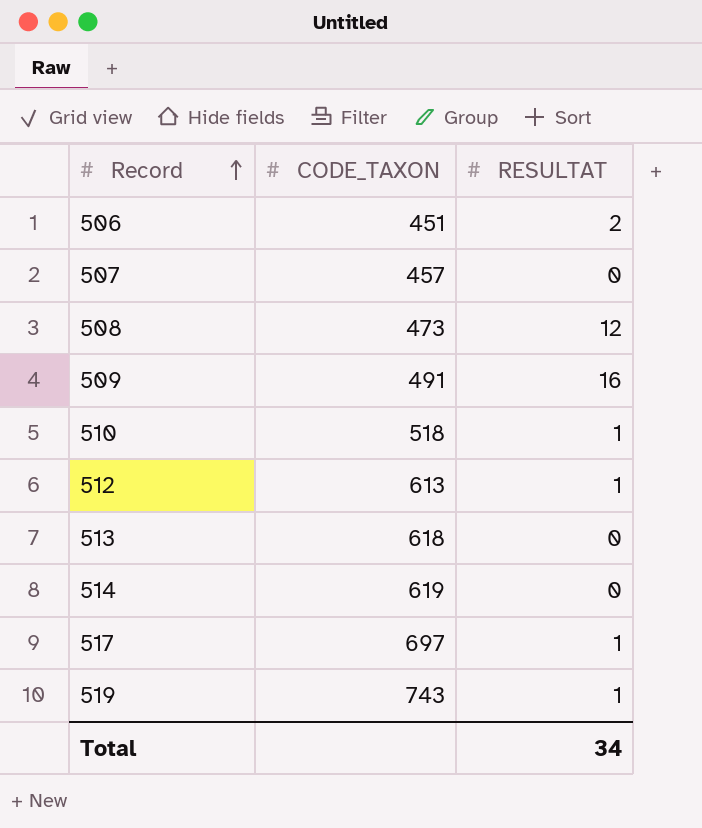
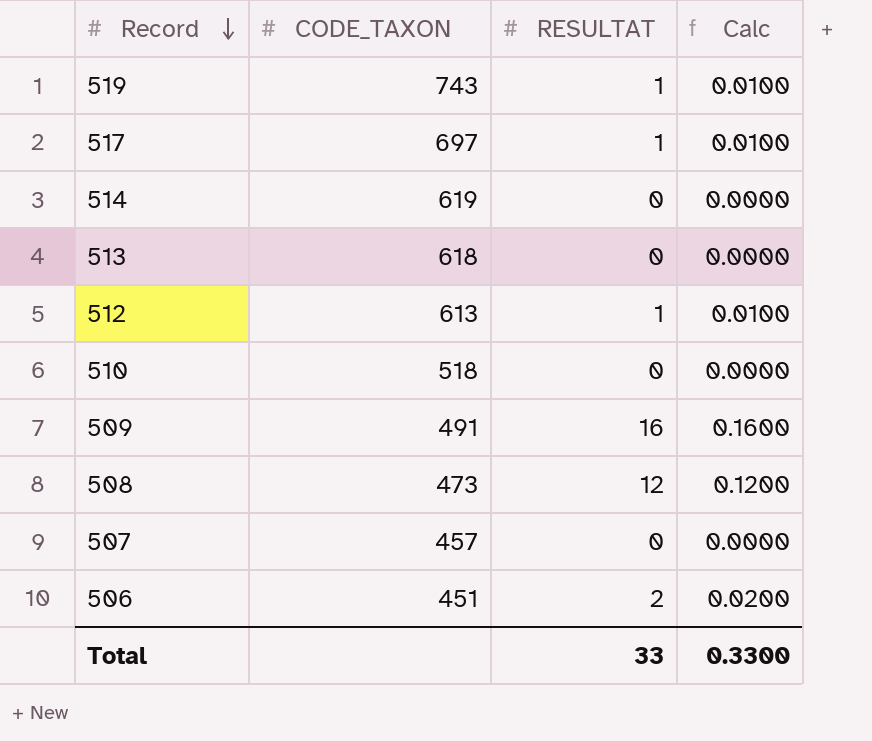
row order: Record ascending -> Record descending
column Calc | formula: none -> [RESULTAT] * 0.01
510 | RESULTAT: 1 -> 0
Total | RESULTAT: 34 -> 33

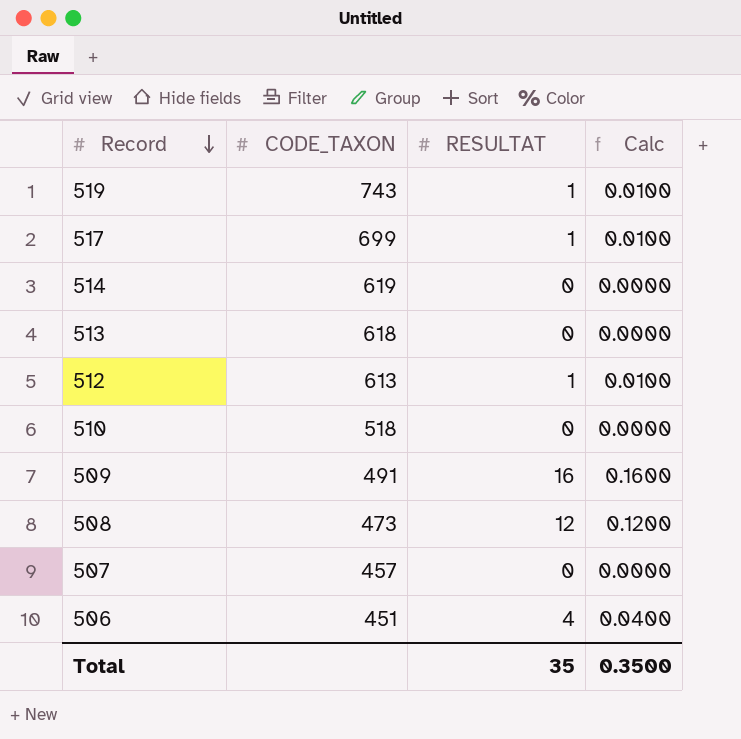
517 | CODE_TAXON: 697 -> 699
506 | RESULTAT: 2 -> 4
506 | Calc: 0.0200 -> 0.0400
Total | RESULTAT: 33 -> 35
Total | Calc: 0.3300 -> 0.3500

